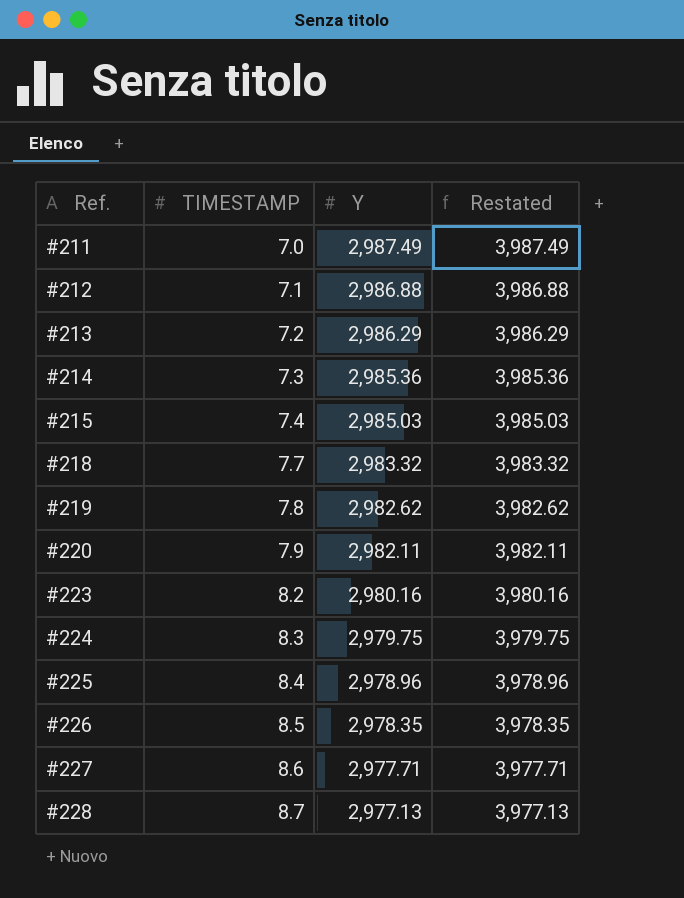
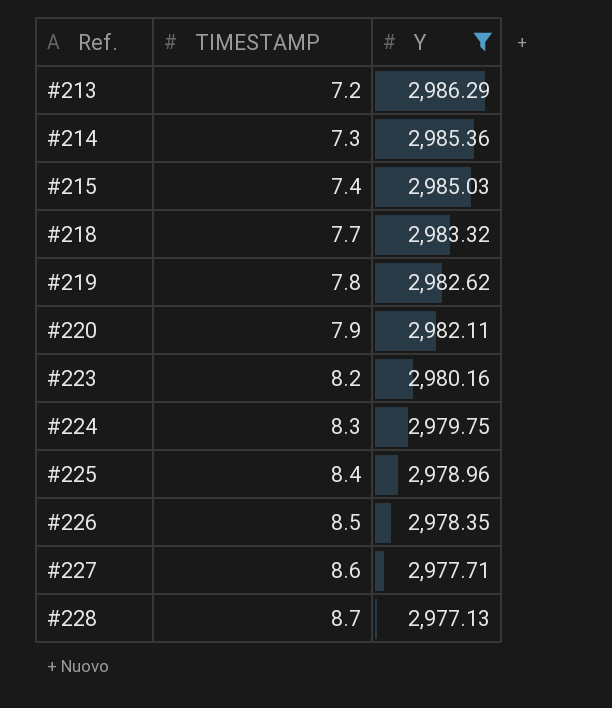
filter: none -> Y <= 2,986.29
column Restated | formula: [Y] + 1000 -> none

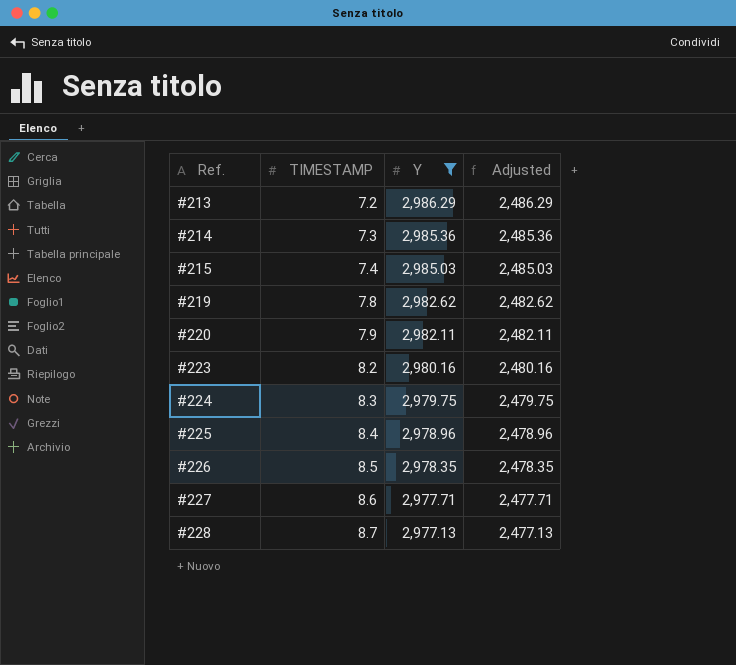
column Adjusted | formula: none -> [Y] - 500
row #218: 7.7 | 2,983.32 -> none

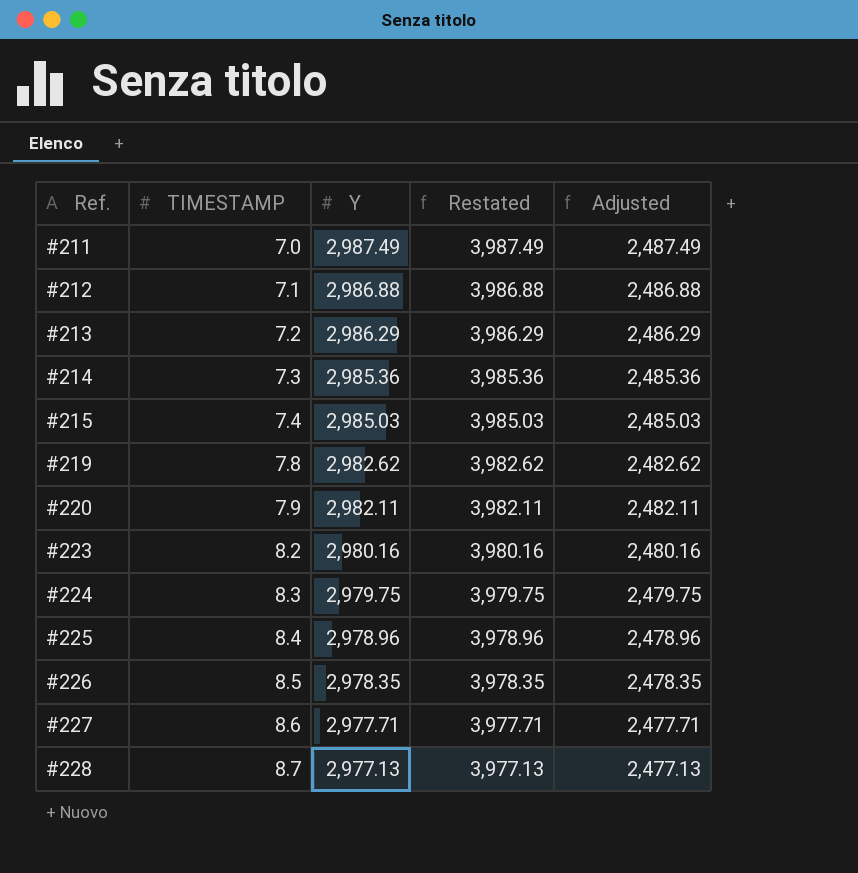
filter: Y <= 2,986.29 -> none
column Restated | formula: none -> [Y] + 1000

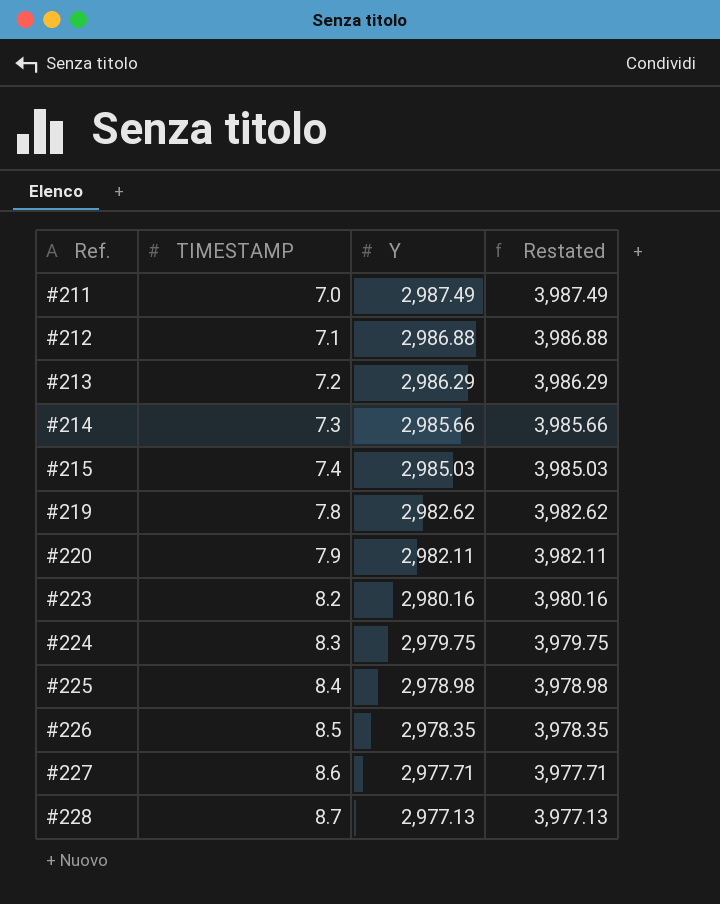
column Adjusted | formula: [Y] - 500 -> none
#214 | Y: 2,985.36 -> 2,985.66
#214 | Restated: 3,985.36 -> 3,985.66
#225 | Y: 2,978.96 -> 2,978.98
#225 | Restated: 3,978.96 -> 3,978.98

